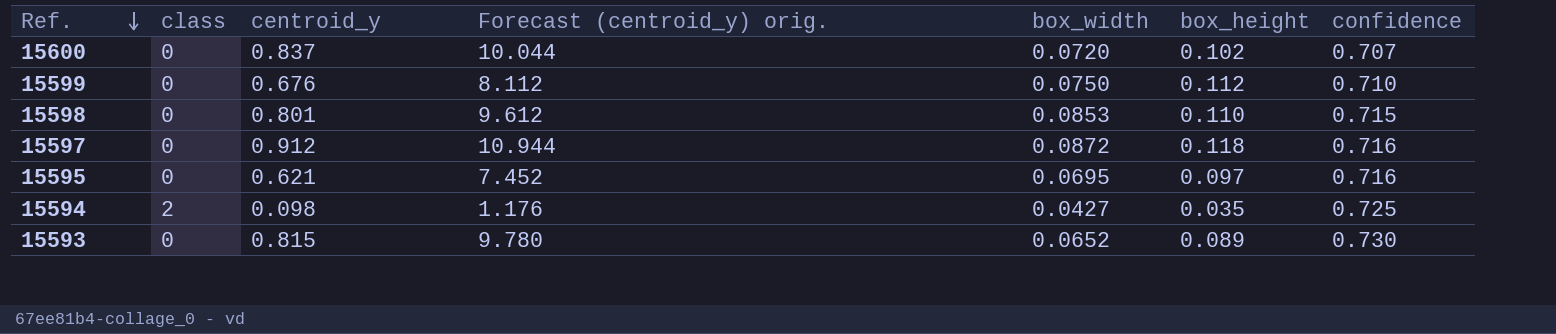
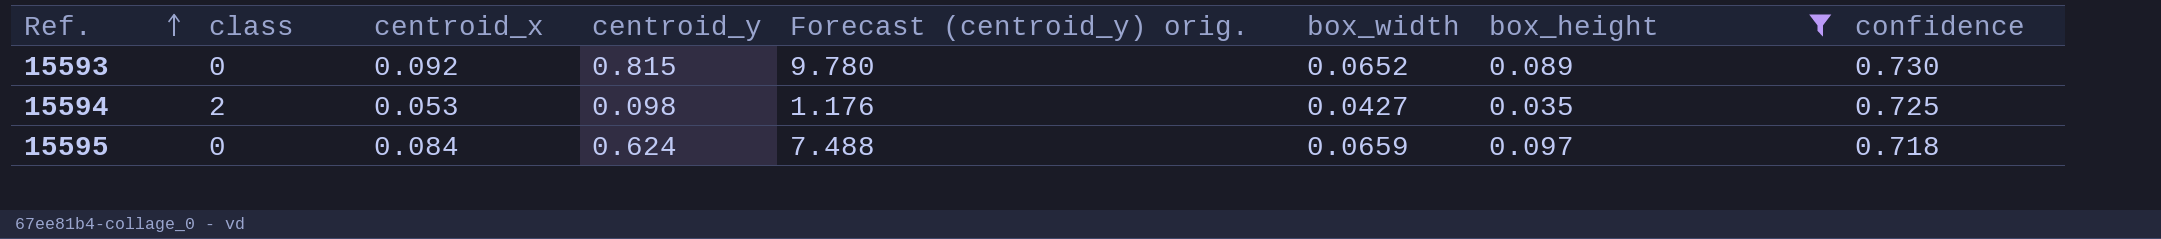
filter: none -> box_height <= 0.097
row order: Ref. descending -> Ref. ascending
column centroid_x | position: none -> 3
15595 | centroid_y: 0.621 -> 0.624
15595 | Forecast (centroid_y) orig.: 7.452 -> 7.488
15595 | box_width: 0.0695 -> 0.0659
15595 | confidence: 0.716 -> 0.718

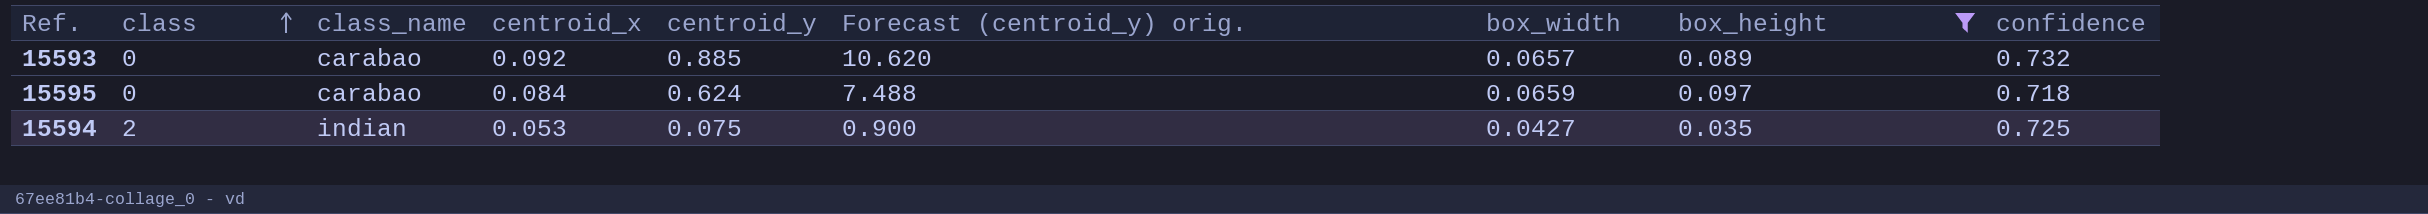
row order: Ref. ascending -> class ascending
column class_name | position: none -> 3
15593 | centroid_y: 0.815 -> 0.885
15593 | Forecast (centroid_y) orig.: 9.780 -> 10.620
15593 | box_width: 0.0652 -> 0.0657
15593 | confidence: 0.730 -> 0.732
15594 | centroid_y: 0.098 -> 0.075
15594 | Forecast (centroid_y) orig.: 1.176 -> 0.900

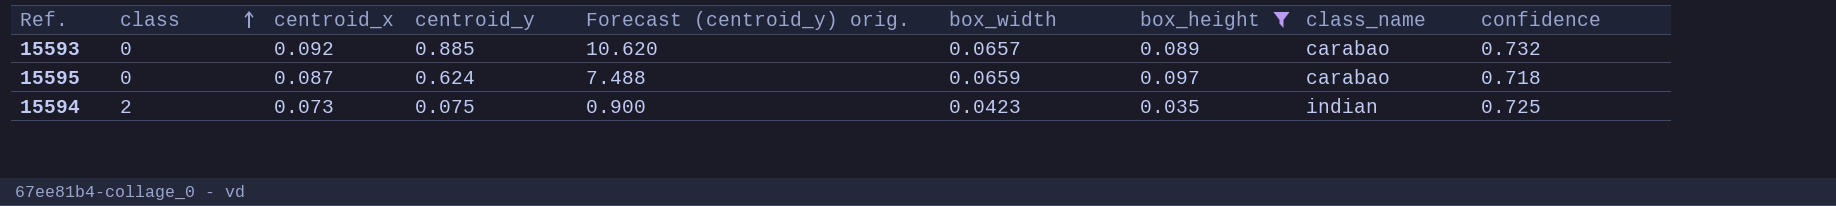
column class_name | position: 3 -> 8
15595 | centroid_x: 0.084 -> 0.087
15594 | centroid_x: 0.053 -> 0.073
15594 | box_width: 0.0427 -> 0.0423

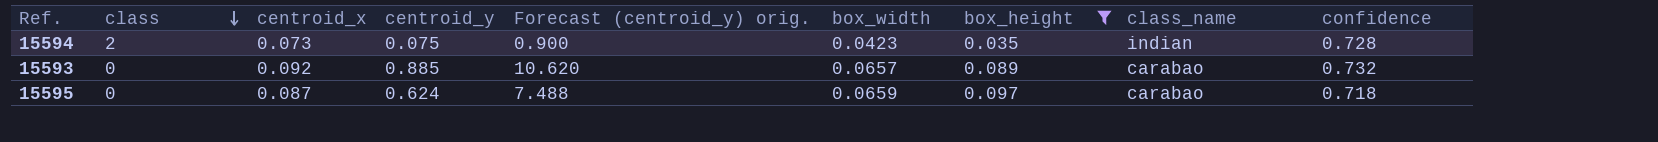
row order: class ascending -> class descending
15594 | confidence: 0.725 -> 0.728

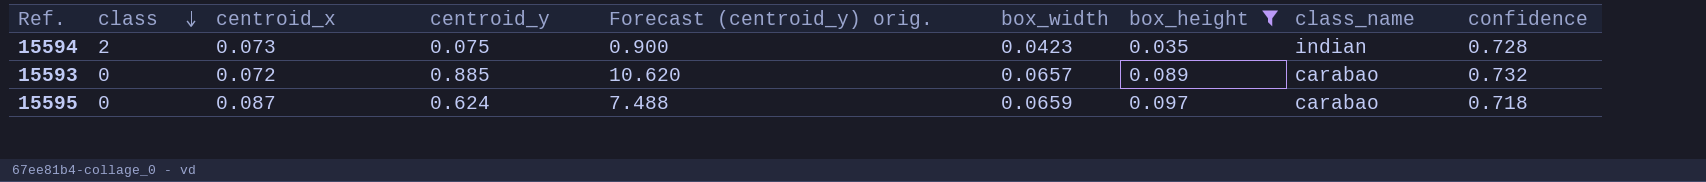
15593 | centroid_x: 0.092 -> 0.072

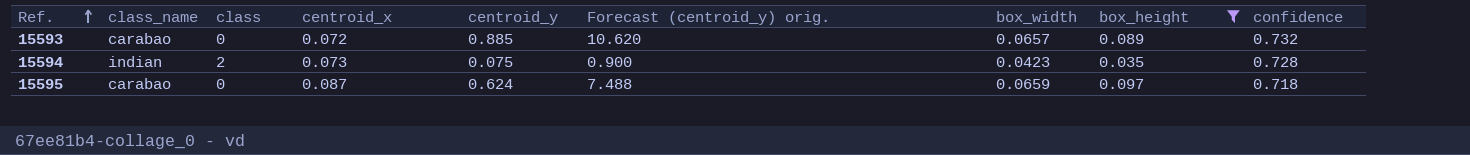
row order: class descending -> Ref. ascending
column class_name | position: 8 -> 2

